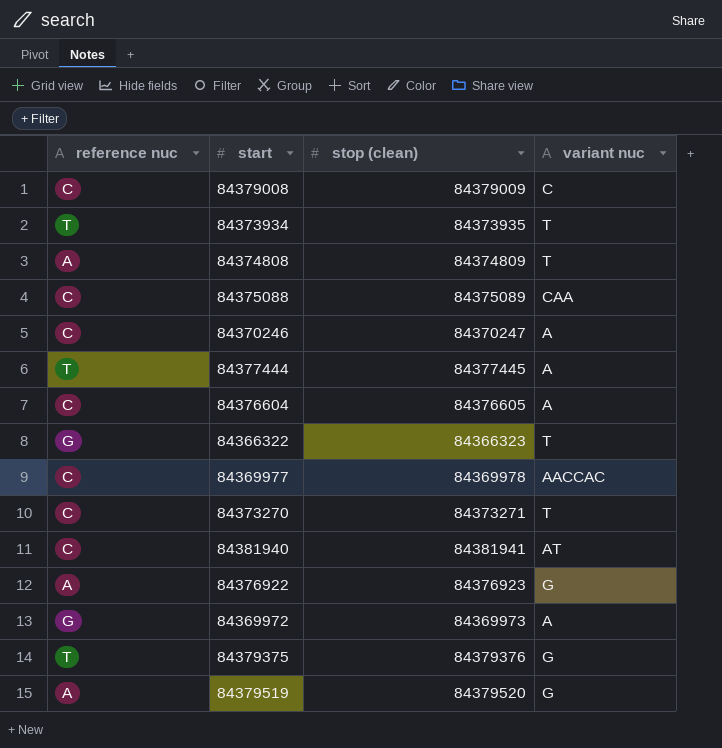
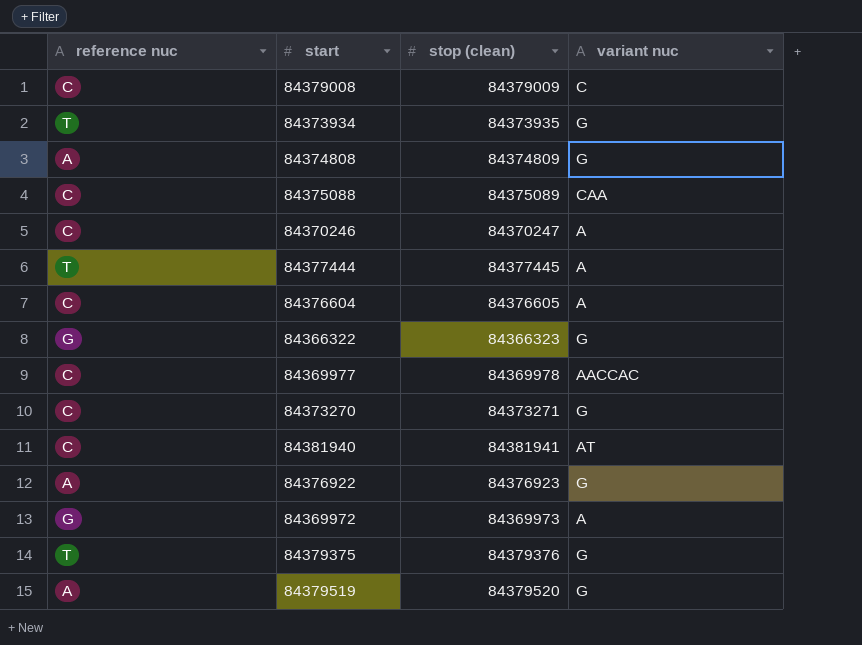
84373934 | variant nuc: T -> G
84374808 | variant nuc: T -> G
84366322 | variant nuc: T -> G
84373270 | variant nuc: T -> G

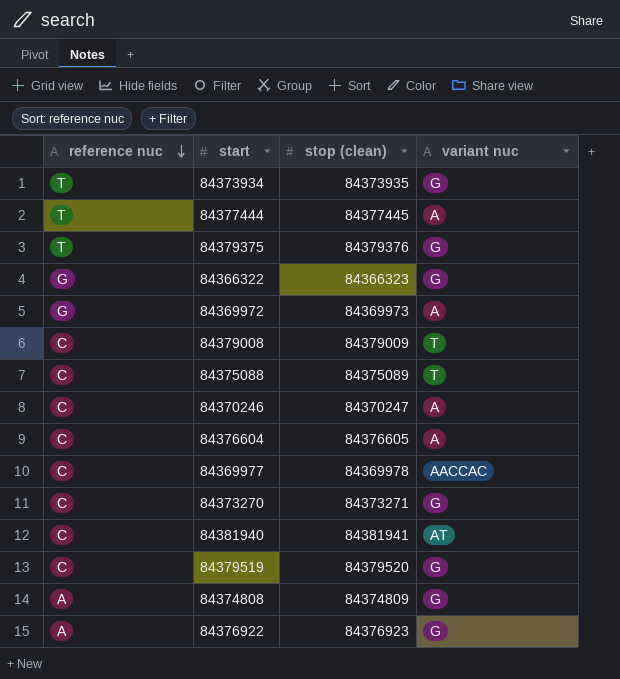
row order: none -> reference nuc descending
84379008 | variant nuc: C -> T
84375088 | variant nuc: CAA -> T
84379519 | reference nuc: A -> C

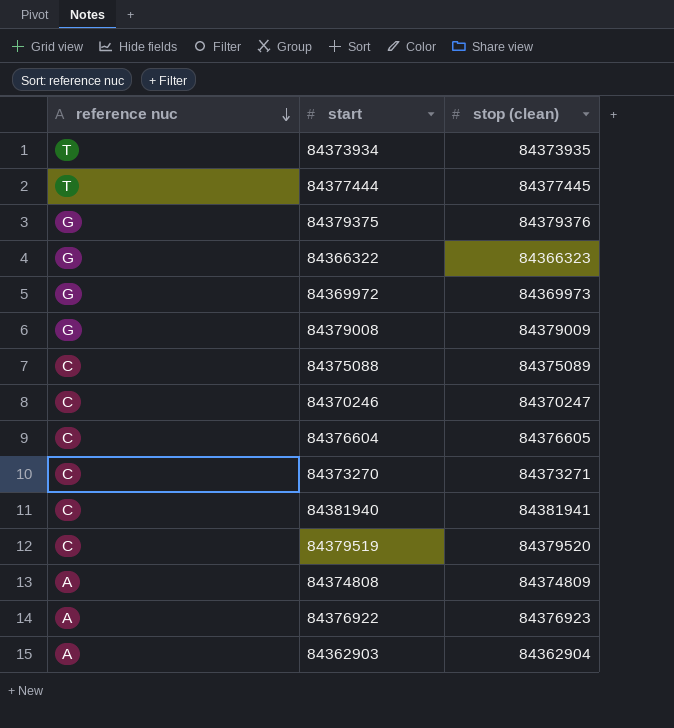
column variant nuc | position: 4 -> none
row 84369977: C | 84369978 | AACCAC -> none
84379375 | reference nuc: T -> G
84379008 | reference nuc: C -> G
row 84362903: none -> A | 84362904

